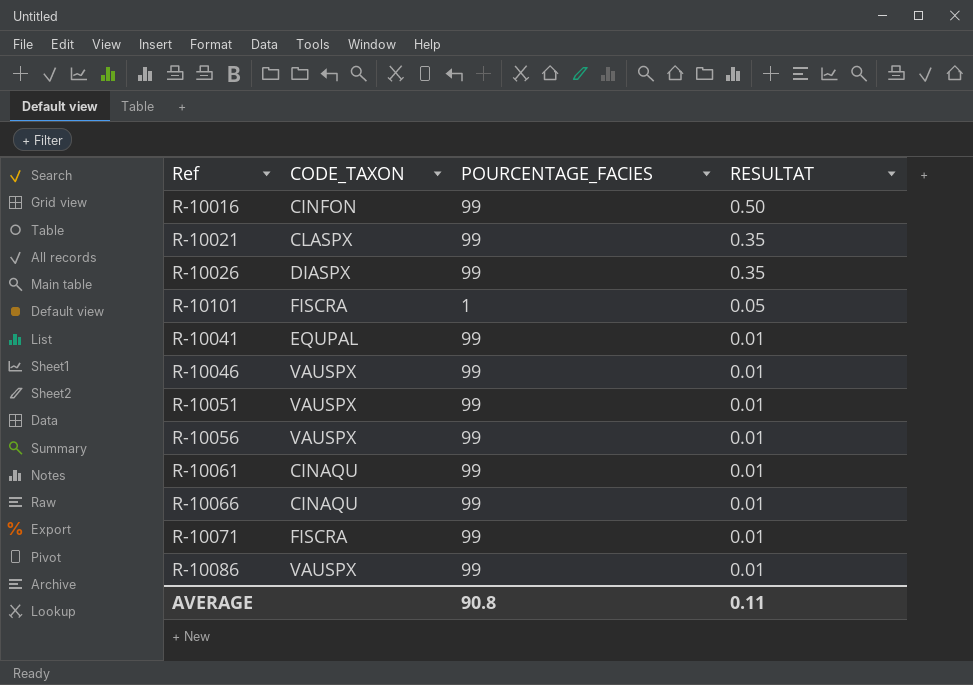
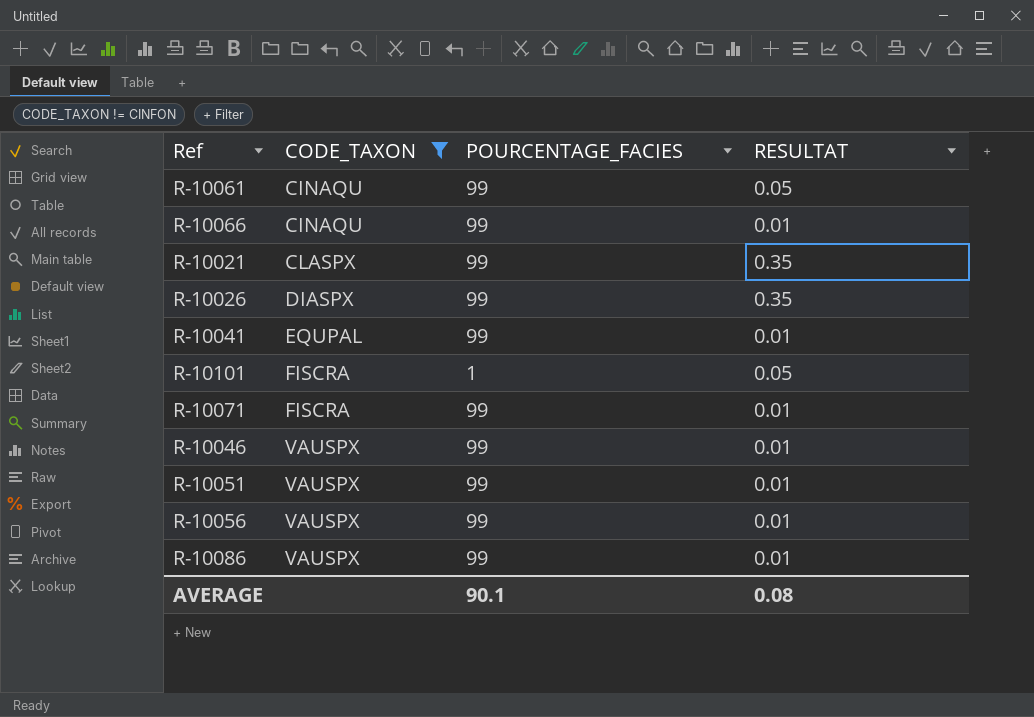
filter: none -> CODE_TAXON != CINFON
row order: RESULTAT descending -> CODE_TAXON ascending
R-10061 | RESULTAT: 0.01 -> 0.05
AVERAGE | POURCENTAGE_FACIES: 90.8 -> 90.1
AVERAGE | RESULTAT: 0.11 -> 0.08

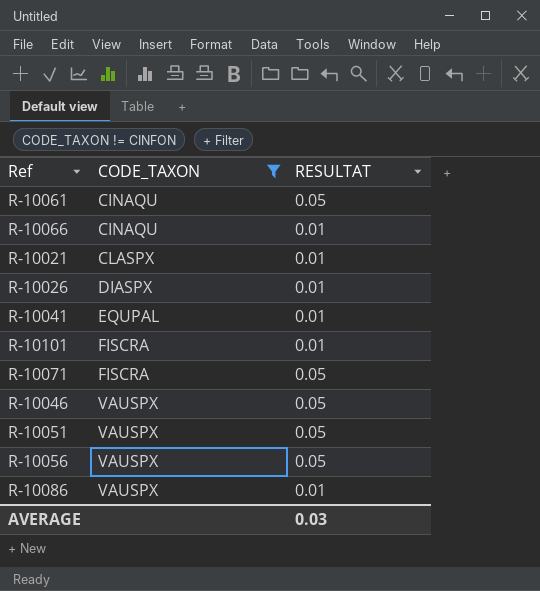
column POURCENTAGE_FACIES | position: 3 -> none
R-10021 | RESULTAT: 0.35 -> 0.01
R-10026 | RESULTAT: 0.35 -> 0.01
R-10101 | RESULTAT: 0.05 -> 0.01
R-10071 | RESULTAT: 0.01 -> 0.05
R-10046 | RESULTAT: 0.01 -> 0.05
R-10051 | RESULTAT: 0.01 -> 0.05
R-10056 | RESULTAT: 0.01 -> 0.05
AVERAGE | RESULTAT: 0.08 -> 0.03

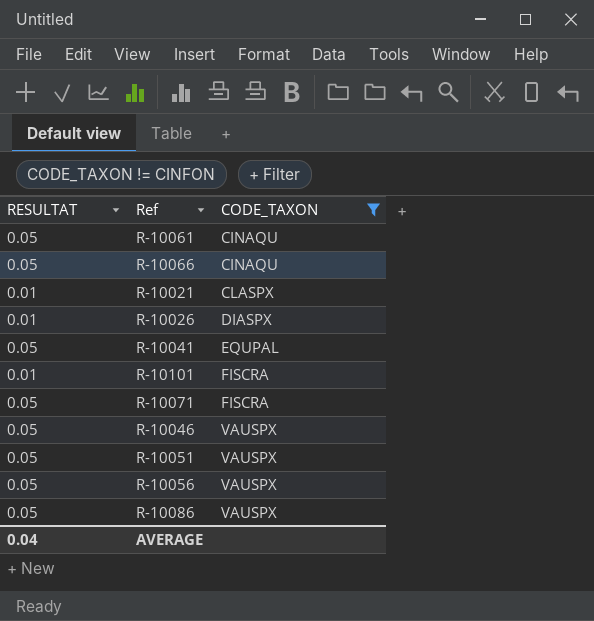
column RESULTAT | position: 3 -> 1
R-10066 | RESULTAT: 0.01 -> 0.05
R-10041 | RESULTAT: 0.01 -> 0.05
R-10086 | RESULTAT: 0.01 -> 0.05
AVERAGE | RESULTAT: 0.03 -> 0.04

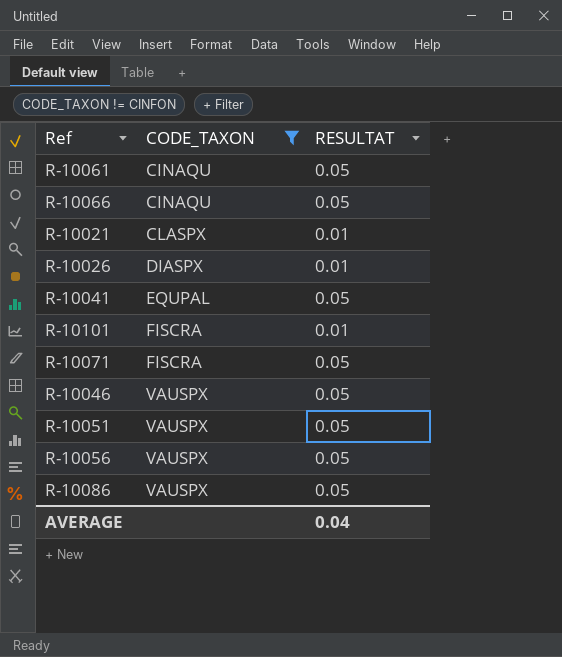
column RESULTAT | position: 1 -> 3

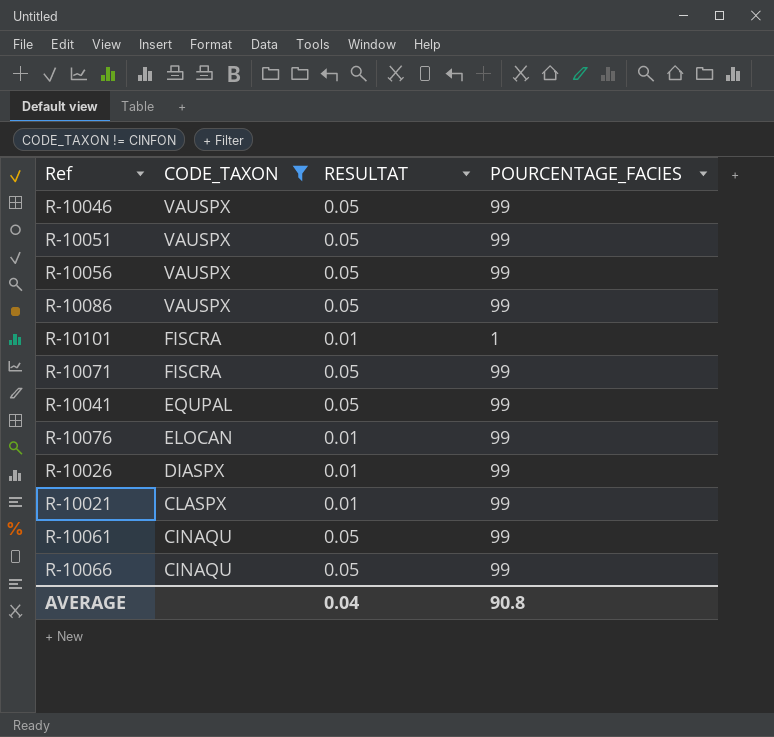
row order: CODE_TAXON ascending -> CODE_TAXON descending
column POURCENTAGE_FACIES | position: none -> 4
row R-10076: none -> ELOCAN | 0.01 | 99

